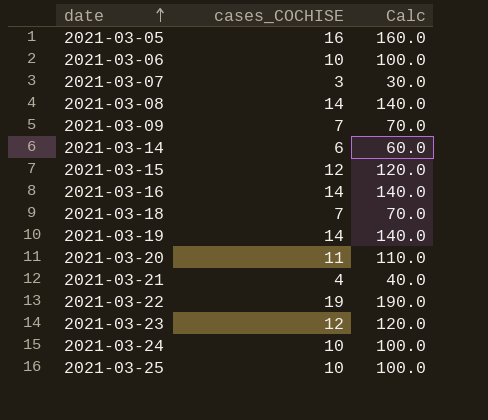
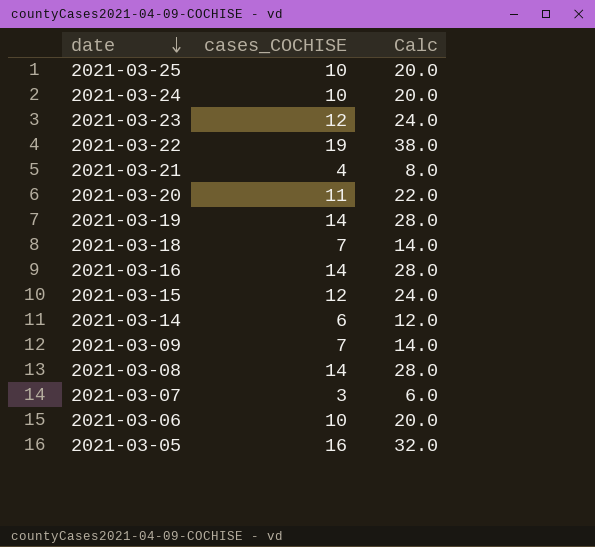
row order: date ascending -> date descending
column Calc | formula: [cases_COCHISE] * 10 -> [cases_COCHISE] * 2

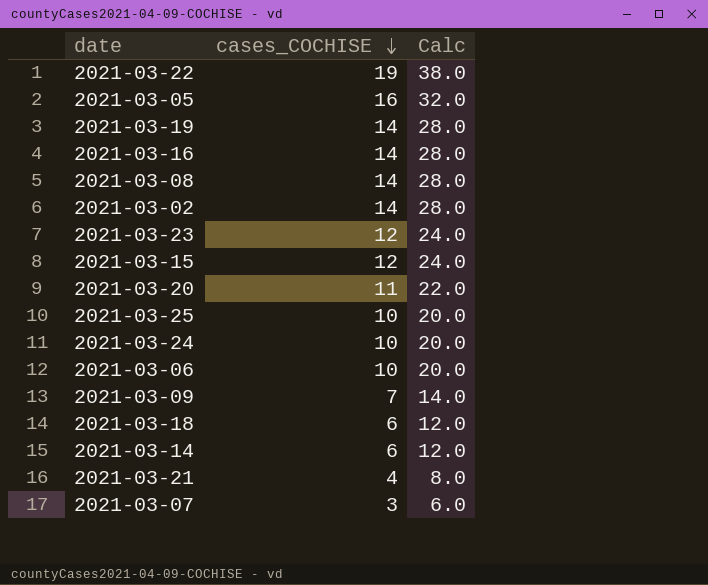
row order: date descending -> cases_COCHISE descending
row 2021-03-02: none -> 14 | 28.0
2021-03-18 | cases_COCHISE: 7 -> 6
2021-03-18 | Calc: 14.0 -> 12.0

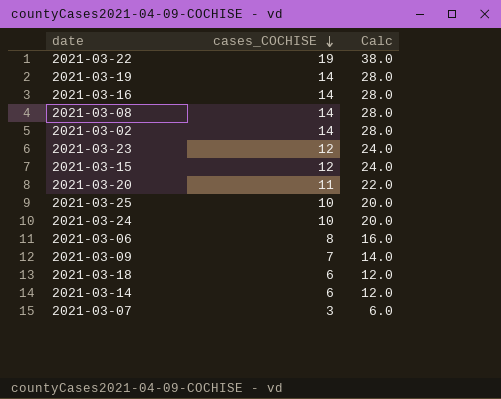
row 2021-03-05: 16 | 32.0 -> none
row 2021-03-21: 4 | 8.0 -> none
2021-03-06 | cases_COCHISE: 10 -> 8
2021-03-06 | Calc: 20.0 -> 16.0

